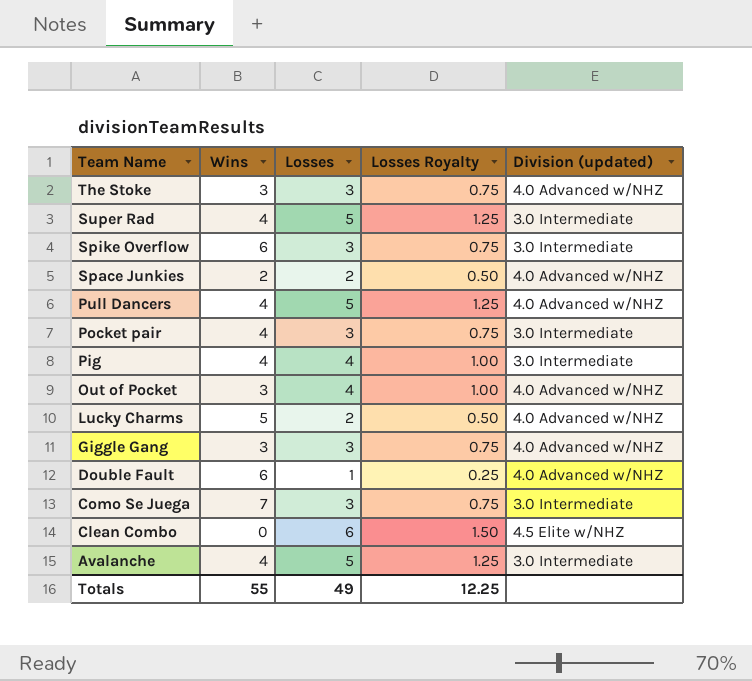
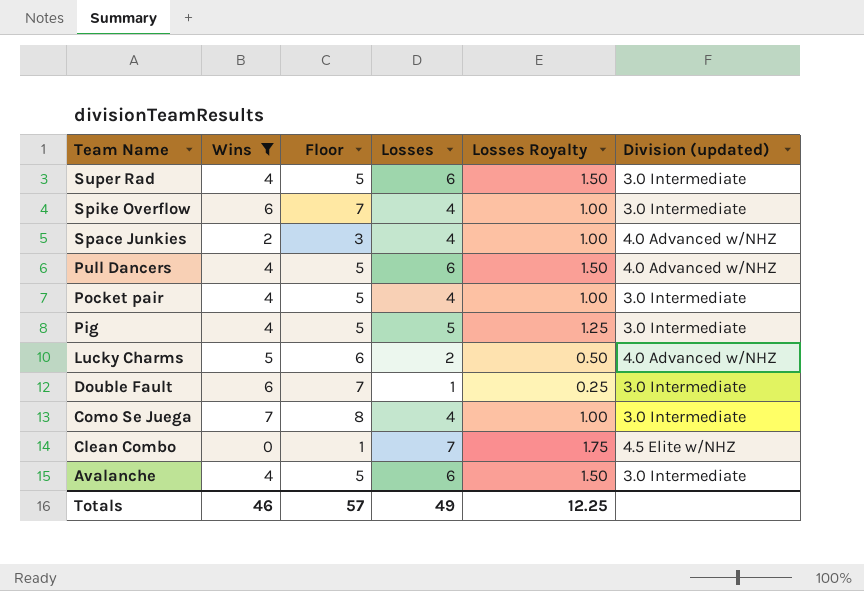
filter: none -> Wins != 3
column Floor | formula: none -> [Wins] + 1
Super Rad | Losses: 5 -> 6
Super Rad | Losses Royalty: 1.25 -> 1.50
Spike Overflow | Losses: 3 -> 4
Spike Overflow | Losses Royalty: 0.75 -> 1.00
Space Junkies | Losses: 2 -> 4
Space Junkies | Losses Royalty: 0.50 -> 1.00
Pull Dancers | Losses: 5 -> 6
Pull Dancers | Losses Royalty: 1.25 -> 1.50
Pocket pair | Losses: 3 -> 4
Pocket pair | Losses Royalty: 0.75 -> 1.00
Pig | Losses: 4 -> 5
Pig | Losses Royalty: 1.00 -> 1.25
Double Fault | Division (updated): 4.0 Advanced w/NHZ -> 3.0 Intermediate
Como Se Juega | Losses: 3 -> 4
Como Se Juega | Losses Royalty: 0.75 -> 1.00
Clean Combo | Losses: 6 -> 7
Clean Combo | Losses Royalty: 1.50 -> 1.75
Avalanche | Losses: 5 -> 6
Avalanche | Losses Royalty: 1.25 -> 1.50
Totals | Wins: 55 -> 46

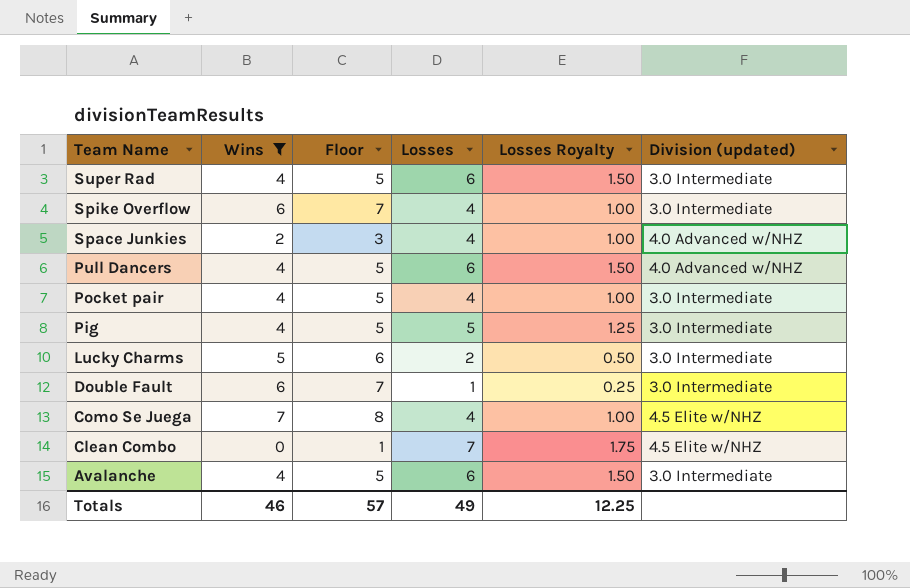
Lucky Charms | Division (updated): 4.0 Advanced w/NHZ -> 3.0 Intermediate
Como Se Juega | Division (updated): 3.0 Intermediate -> 4.5 Elite w/NHZ

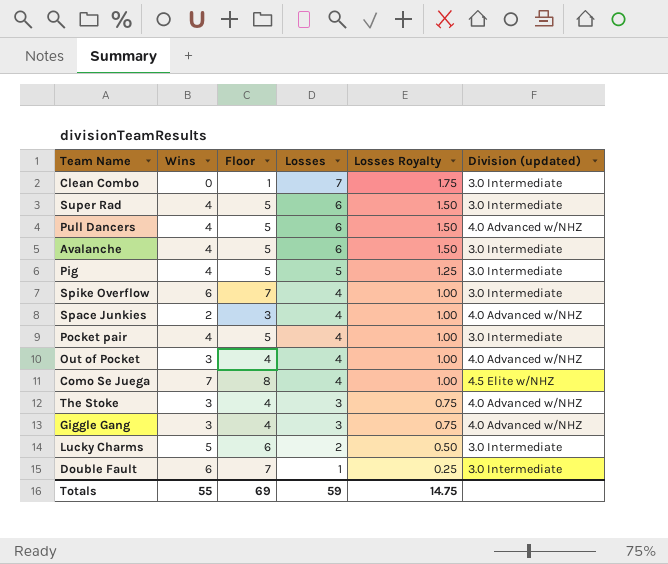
filter: Wins != 3 -> none
row order: Team Name descending -> Losses descending
Clean Combo | Division (updated): 4.5 Elite w/NHZ -> 3.0 Intermediate
Totals | Wins: 46 -> 55
Totals | Floor: 57 -> 69
Totals | Losses: 49 -> 59
Totals | Losses Royalty: 12.25 -> 14.75

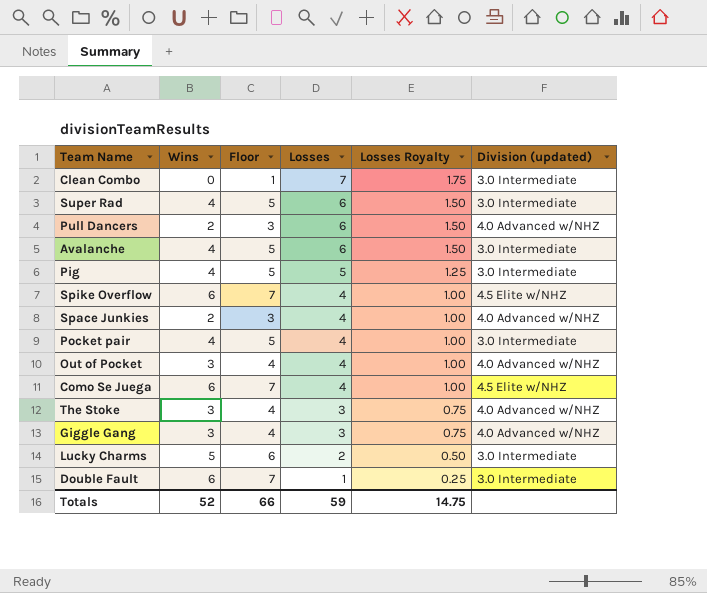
Pull Dancers | Wins: 4 -> 2
Pull Dancers | Floor: 5 -> 3
Spike Overflow | Division (updated): 3.0 Intermediate -> 4.5 Elite w/NHZ
Como Se Juega | Wins: 7 -> 6
Como Se Juega | Floor: 8 -> 7
Totals | Wins: 55 -> 52
Totals | Floor: 69 -> 66

